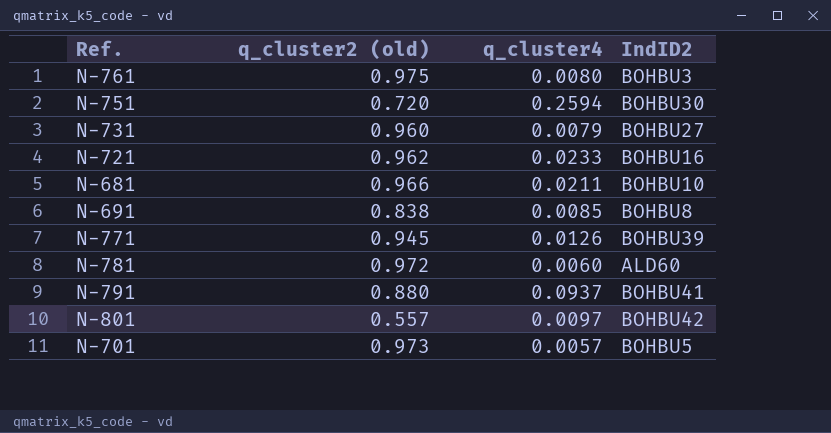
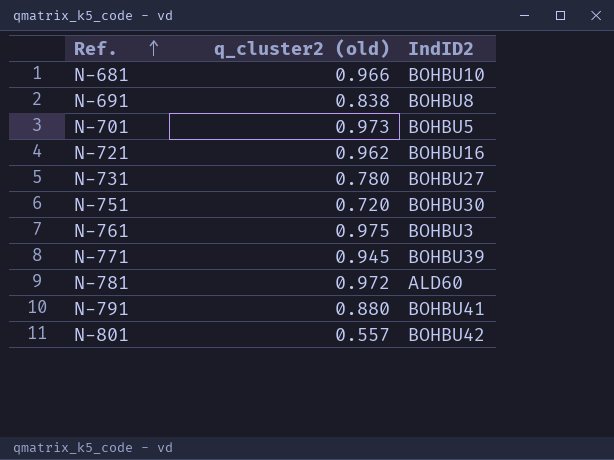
row order: none -> Ref. ascending
column q_cluster4 | position: 3 -> none
N-731 | q_cluster2 (old): 0.960 -> 0.780

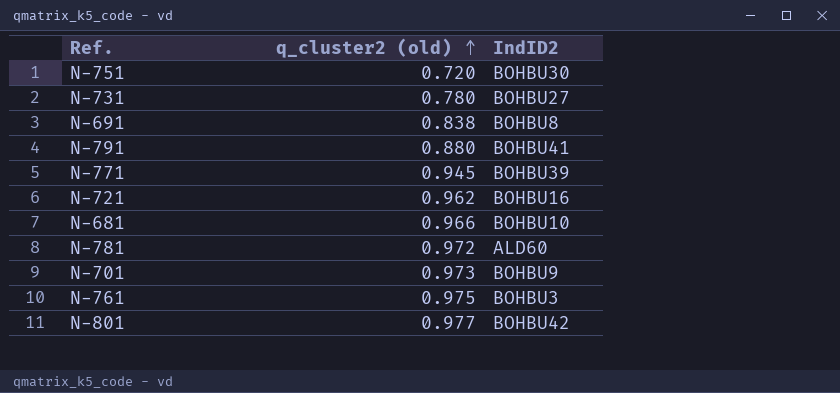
row order: Ref. ascending -> q_cluster2 (old) ascending
N-701 | IndID2: BOHBU5 -> BOHBU9
N-801 | q_cluster2 (old): 0.557 -> 0.977

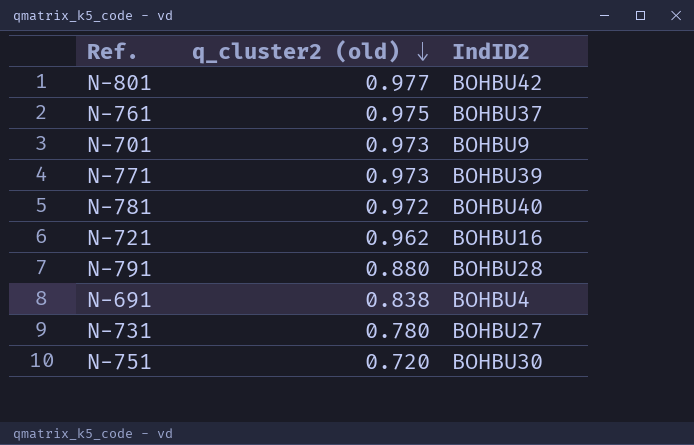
row order: q_cluster2 (old) ascending -> q_cluster2 (old) descending
row N-681: 0.966 | BOHBU10 -> none
N-761 | IndID2: BOHBU3 -> BOHBU37
N-771 | q_cluster2 (old): 0.945 -> 0.973
N-781 | IndID2: ALD60 -> BOHBU40
N-791 | IndID2: BOHBU41 -> BOHBU28
N-691 | IndID2: BOHBU8 -> BOHBU4

